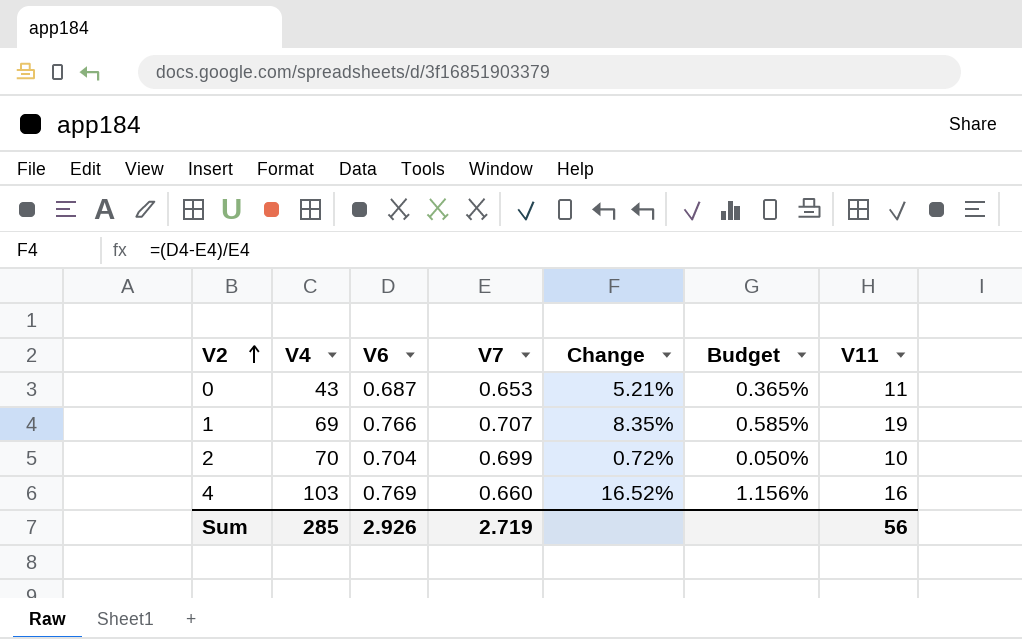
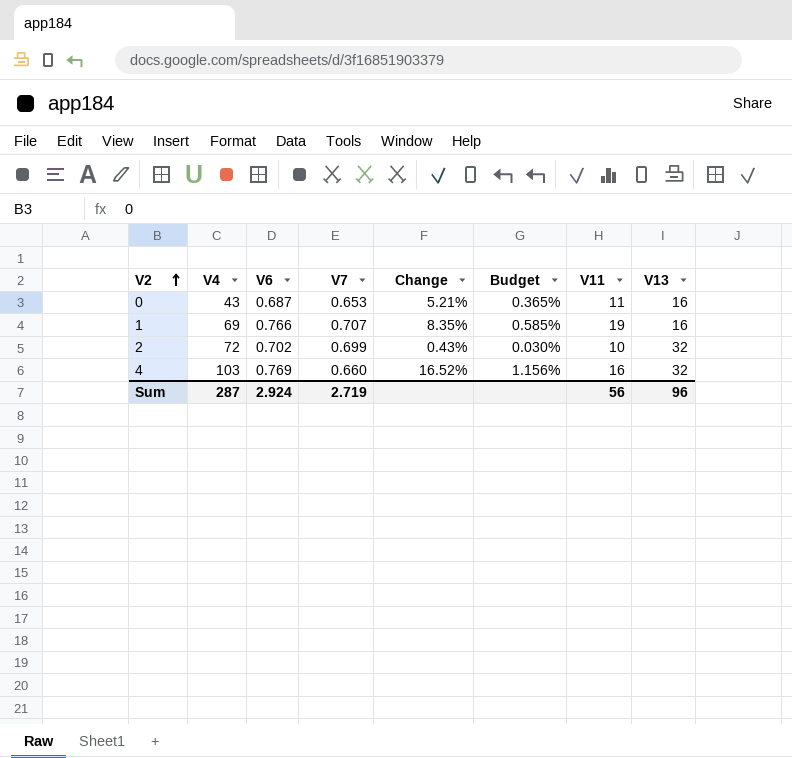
column V13 | position: none -> 8
2 | V4: 70 -> 72
2 | V6: 0.704 -> 0.702
2 | Change: 0.72% -> 0.43%
2 | Budget: 0.050% -> 0.030%
Sum | V4: 285 -> 287
Sum | V6: 2.926 -> 2.924

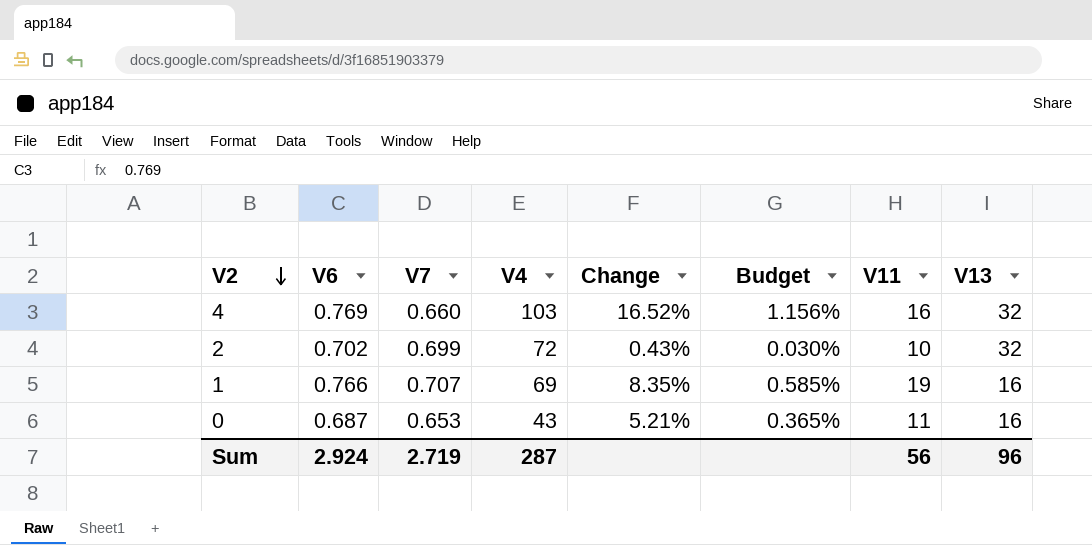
row order: V2 ascending -> V2 descending
column V4 | position: 2 -> 4

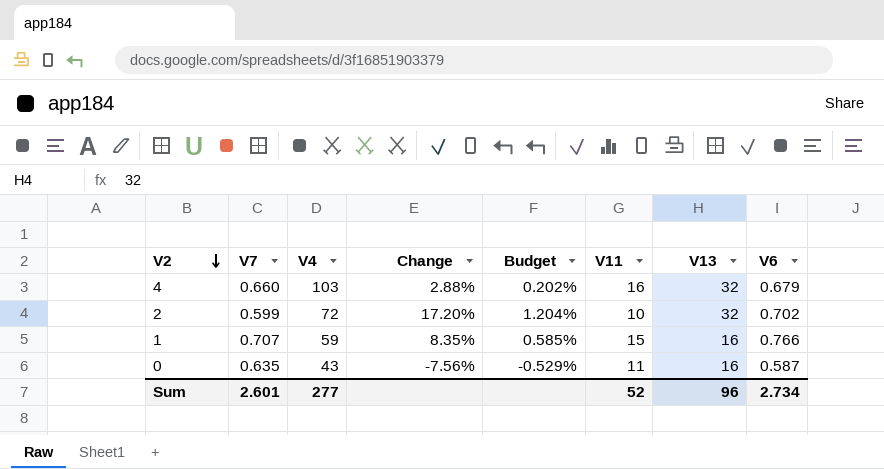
column V6 | position: 2 -> 8
4 | Change: 16.52% -> 2.88%
4 | Budget: 1.156% -> 0.202%
4 | V6: 0.769 -> 0.679
2 | V7: 0.699 -> 0.599
2 | Change: 0.43% -> 17.20%
2 | Budget: 0.030% -> 1.204%
1 | V4: 69 -> 59
1 | V11: 19 -> 15
0 | V7: 0.653 -> 0.635
0 | Change: 5.21% -> -7.56%
0 | Budget: 0.365% -> -0.529%
0 | V6: 0.687 -> 0.587
Sum | V7: 2.719 -> 2.601
Sum | V4: 287 -> 277
Sum | V11: 56 -> 52
Sum | V6: 2.924 -> 2.734

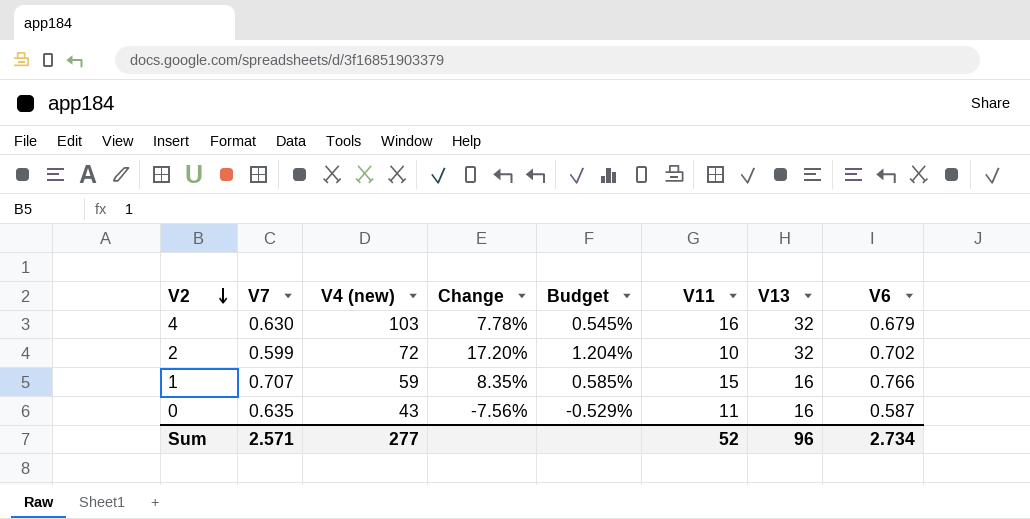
column name: V4 -> V4 (new)
4 | V7: 0.660 -> 0.630
4 | Change: 2.88% -> 7.78%
4 | Budget: 0.202% -> 0.545%
Sum | V7: 2.601 -> 2.571

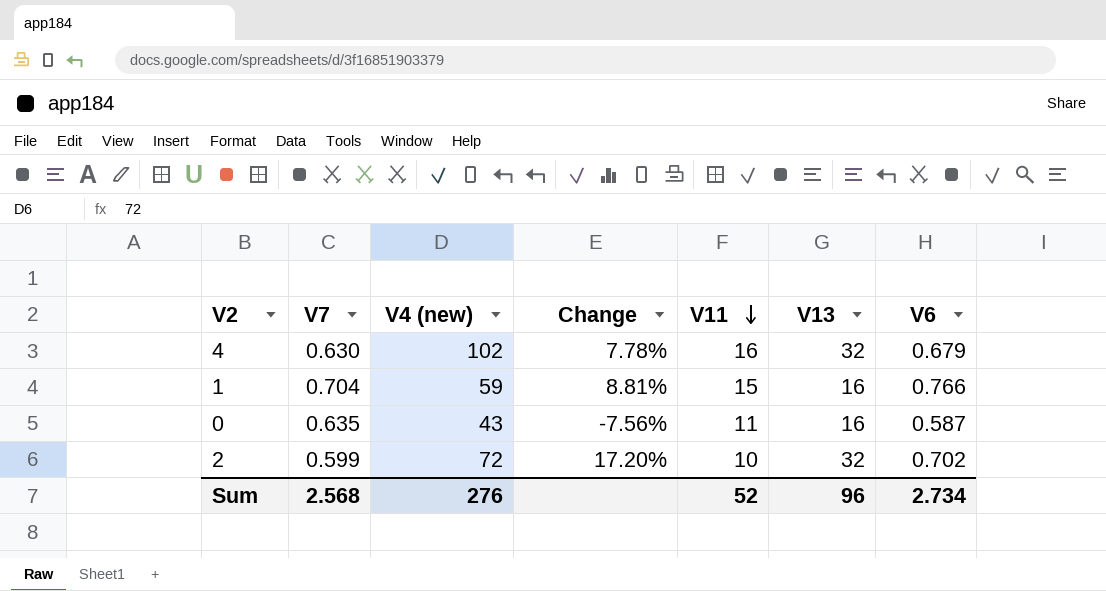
row order: V2 descending -> V11 descending
column Budget | formula: [Change] * 0.07 -> none
4 | V4 (new): 103 -> 102
1 | V7: 0.707 -> 0.704
1 | Change: 8.35% -> 8.81%
Sum | V7: 2.571 -> 2.568
Sum | V4 (new): 277 -> 276

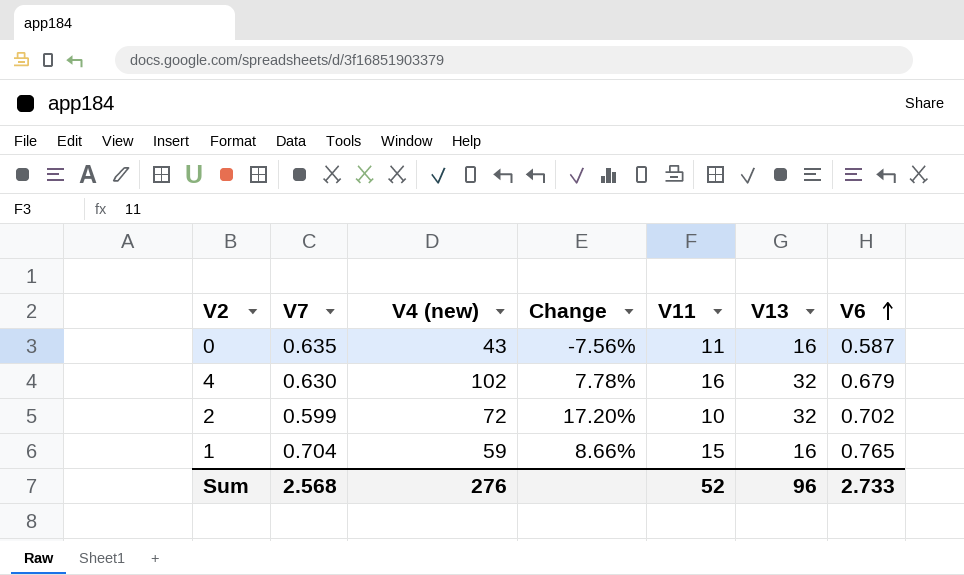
row order: V11 descending -> V6 ascending
1 | Change: 8.81% -> 8.66%
1 | V6: 0.766 -> 0.765
Sum | V6: 2.734 -> 2.733

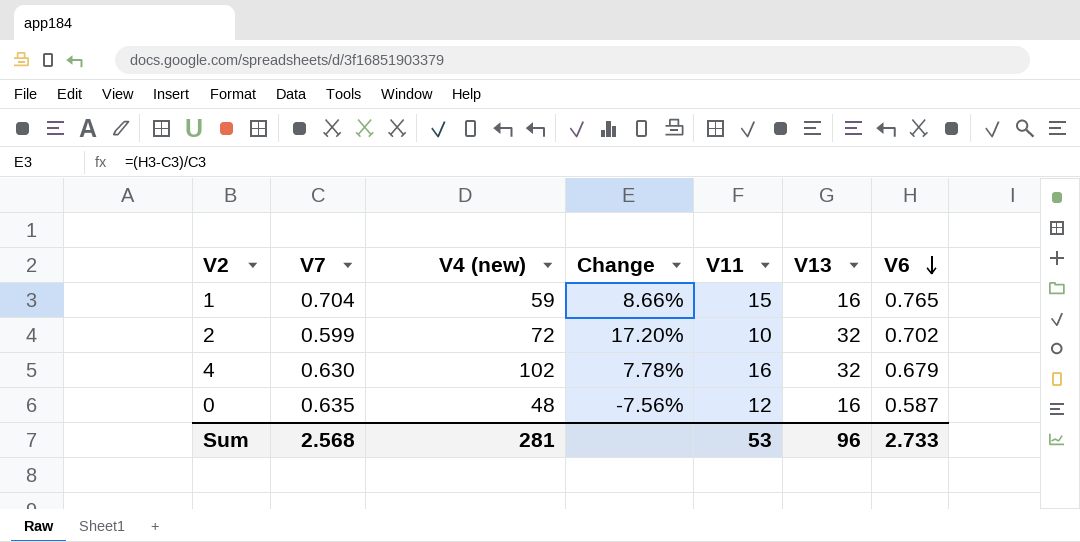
row order: V6 ascending -> V6 descending
0 | V4 (new): 43 -> 48
0 | V11: 11 -> 12
Sum | V4 (new): 276 -> 281
Sum | V11: 52 -> 53

